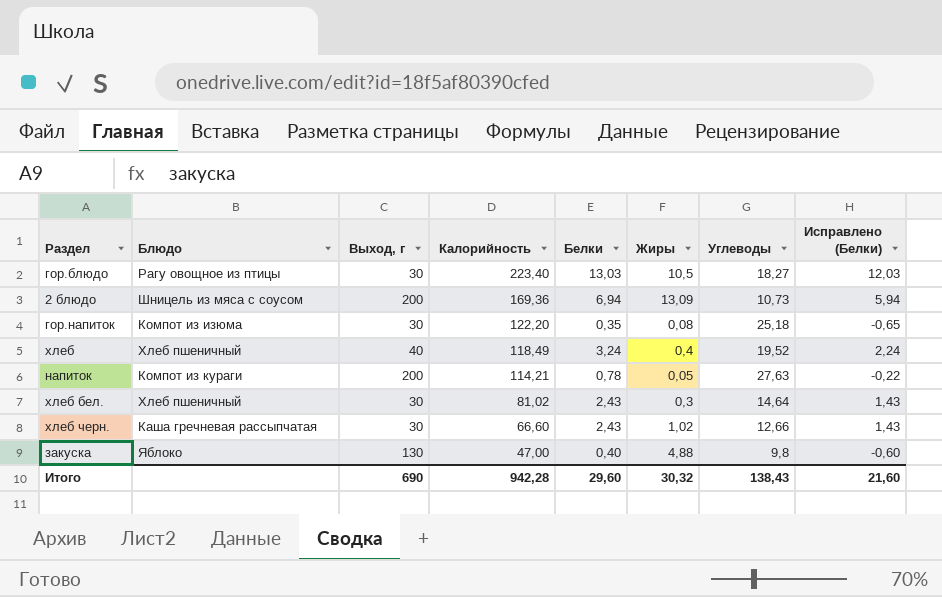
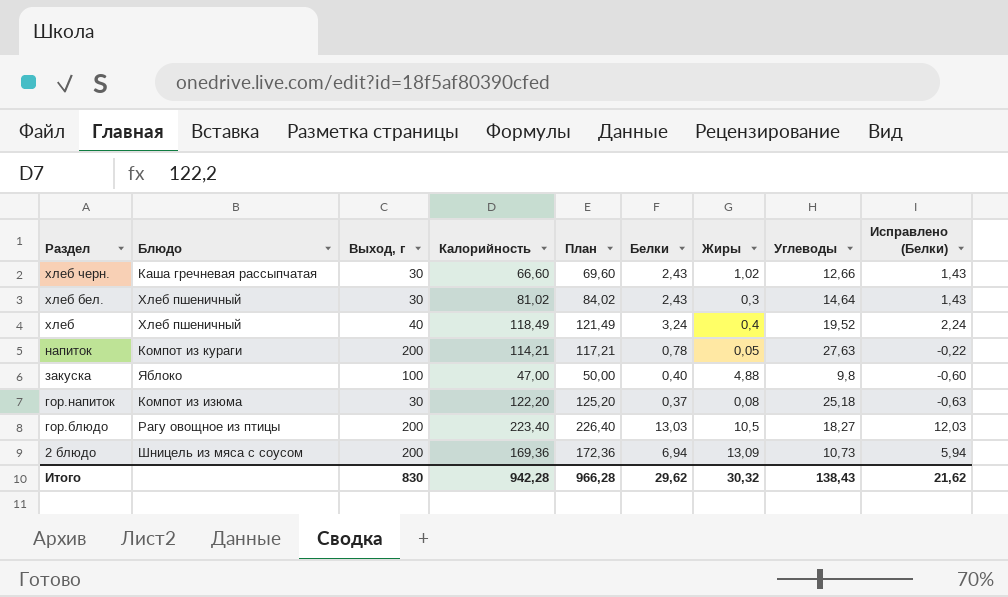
row order: Калорийность descending -> Раздел descending
column План | formula: none -> [Калорийность] + 3
закуска | Выход, г: 130 -> 100
гор.напиток | Белки: 0,35 -> 0,37
гор.напиток | Исправлено (Белки): -0,65 -> -0,63
гор.блюдо | Выход, г: 30 -> 200
Итого | Выход, г: 690 -> 830
Итого | Белки: 29,60 -> 29,62
Итого | Исправлено (Белки): 21,60 -> 21,62

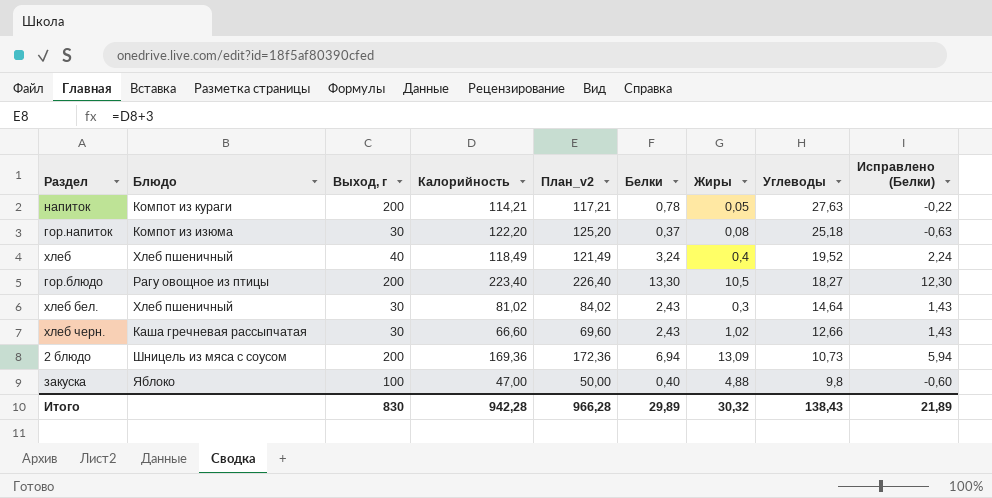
row order: Раздел descending -> Углеводы descending
column name: План -> План_v2
гор.блюдо | Белки: 13,03 -> 13,30
гор.блюдо | Исправлено (Белки): 12,03 -> 12,30
Итого | Белки: 29,62 -> 29,89
Итого | Исправлено (Белки): 21,62 -> 21,89

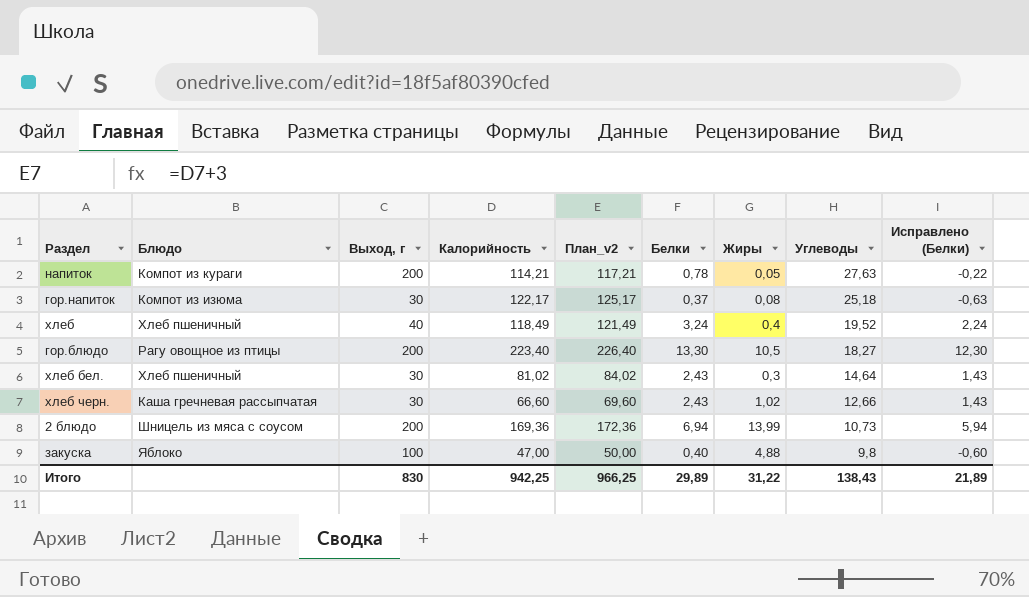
гор.напиток | Калорийность: 122,20 -> 122,17
гор.напиток | План_v2: 125,20 -> 125,17
2 блюдо | Жиры: 13,09 -> 13,99
Итого | Калорийность: 942,28 -> 942,25
Итого | План_v2: 966,28 -> 966,25
Итого | Жиры: 30,32 -> 31,22

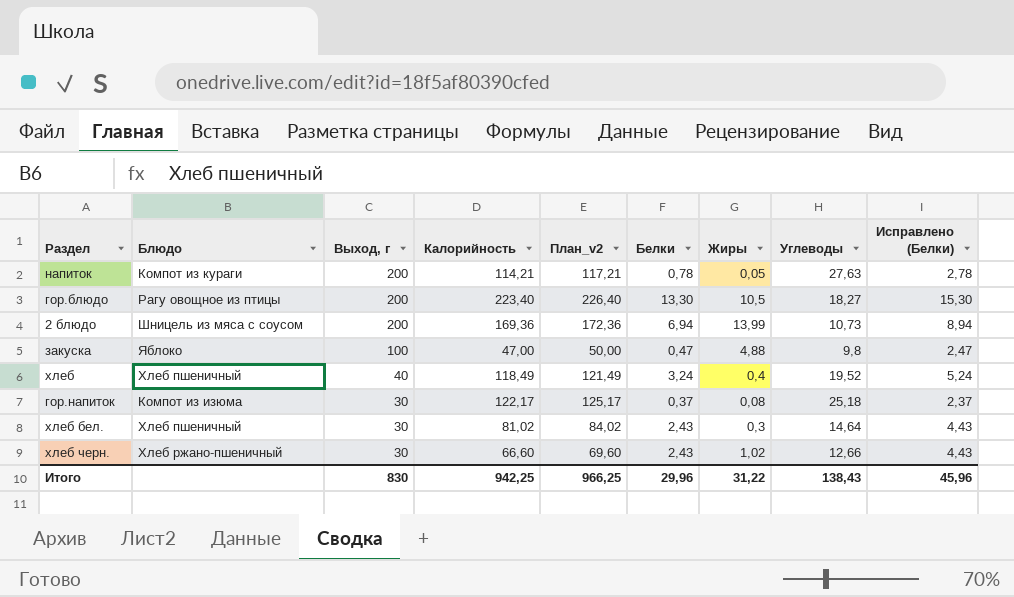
row order: Углеводы descending -> Выход, г descending
column Исправлено (Белки) | formula: [Белки] - 1 -> [Белки] + 2
закуска | Белки: 0,40 -> 0,47
хлеб черн. | Блюдо: Каша гречневая рассыпчатая -> Хлеб ржано-пшеничный
Итого | Белки: 29,89 -> 29,96
Итого | Исправлено (Белки): 21,89 -> 45,96

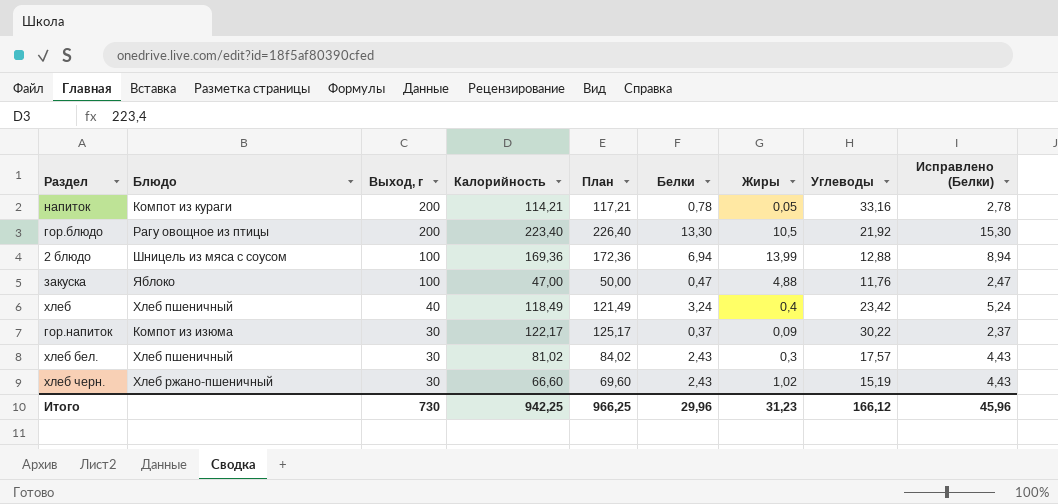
column name: План_v2 -> План
напиток | Углеводы: 27,63 -> 33,16
гор.блюдо | Углеводы: 18,27 -> 21,92
2 блюдо | Выход, г: 200 -> 100
2 блюдо | Углеводы: 10,73 -> 12,88
закуска | Углеводы: 9,8 -> 11,76
хлеб | Углеводы: 19,52 -> 23,42
гор.напиток | Жиры: 0,08 -> 0,09
гор.напиток | Углеводы: 25,18 -> 30,22
хлеб бел. | Углеводы: 14,64 -> 17,57
хлеб черн. | Углеводы: 12,66 -> 15,19
Итого | Выход, г: 830 -> 730
Итого | Жиры: 31,22 -> 31,23
Итого | Углеводы: 138,43 -> 166,12

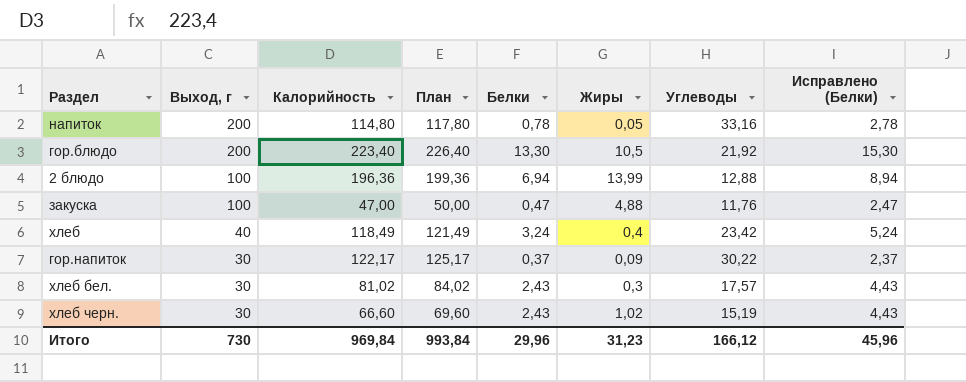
column Блюдо | position: 2 -> none
напиток | Калорийность: 114,21 -> 114,80
напиток | План: 117,21 -> 117,80
2 блюдо | Калорийность: 169,36 -> 196,36
2 блюдо | План: 172,36 -> 199,36
Итого | Калорийность: 942,25 -> 969,84
Итого | План: 966,25 -> 993,84

